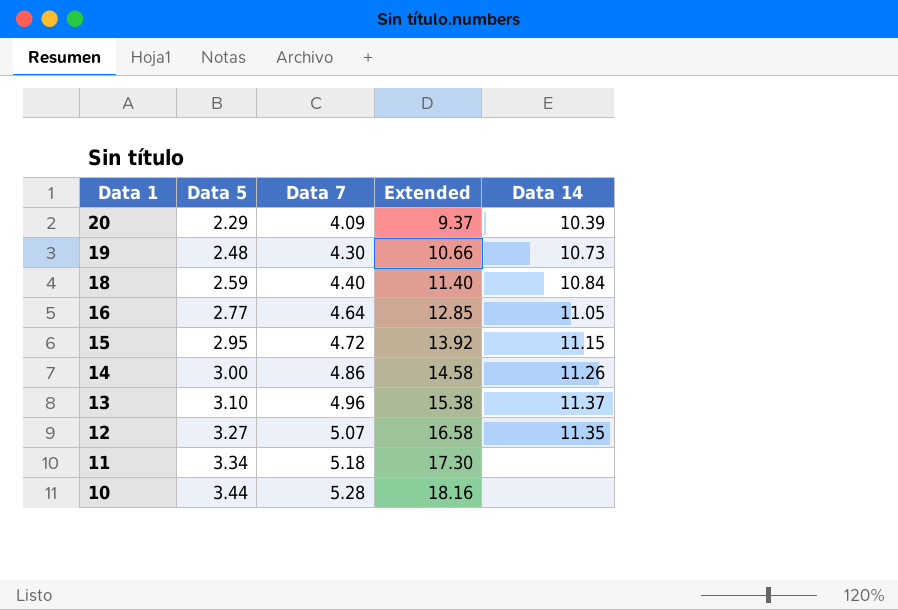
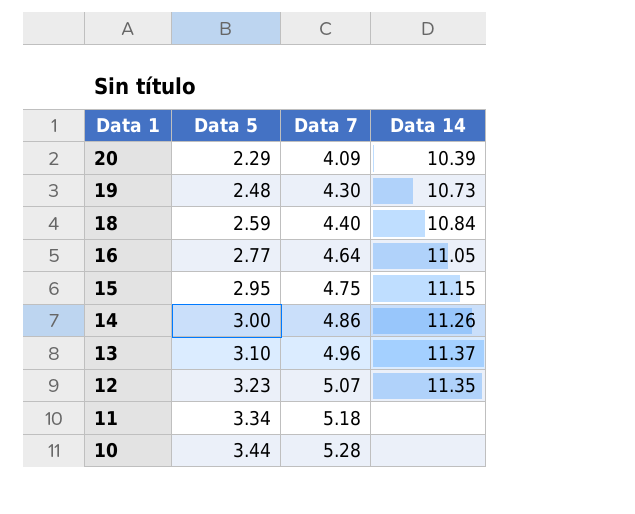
column Extended | formula: [Data 5] * [Data 7] -> none
15 | Data 7: 4.72 -> 4.75
12 | Data 5: 3.27 -> 3.23

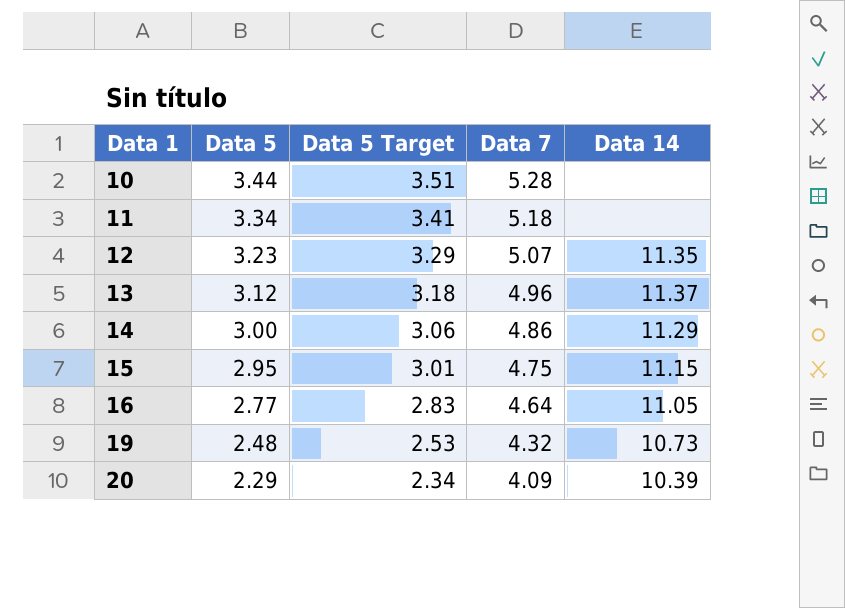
row order: Data 1 descending -> Data 1 ascending
column Data 5 Target | formula: none -> [Data 5] * 1.02
row 18: 2.59 | 4.40 | 10.84 -> none
13 | Data 5: 3.10 -> 3.12
14 | Data 14: 11.26 -> 11.29
19 | Data 7: 4.30 -> 4.32

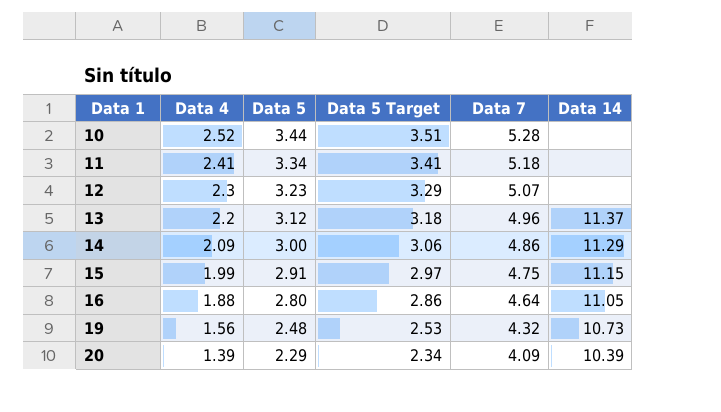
column Data 4 | position: none -> 2
12 | Data 14: 11.35 -> none
15 | Data 5: 2.95 -> 2.91
15 | Data 5 Target: 3.01 -> 2.97
16 | Data 5: 2.77 -> 2.80
16 | Data 5 Target: 2.83 -> 2.86

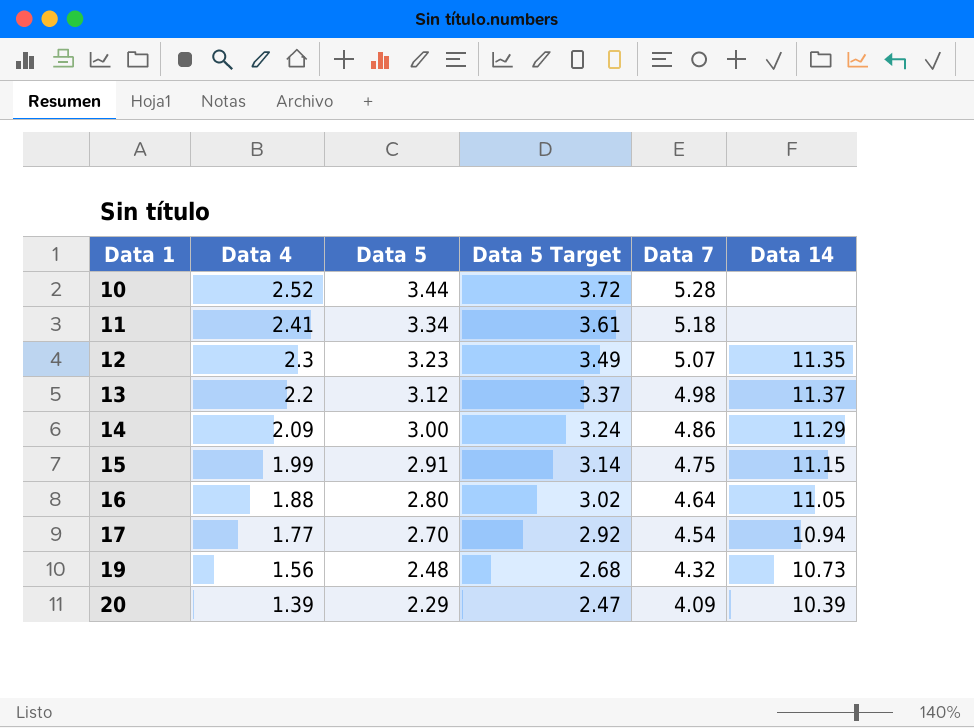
column Data 5 Target | formula: [Data 5] * 1.02 -> [Data 5] * 1.08
12 | Data 14: none -> 11.35
13 | Data 7: 4.96 -> 4.98
row 17: none -> 1.77 | 2.70 | 2.92 | 4.54 | 10.94

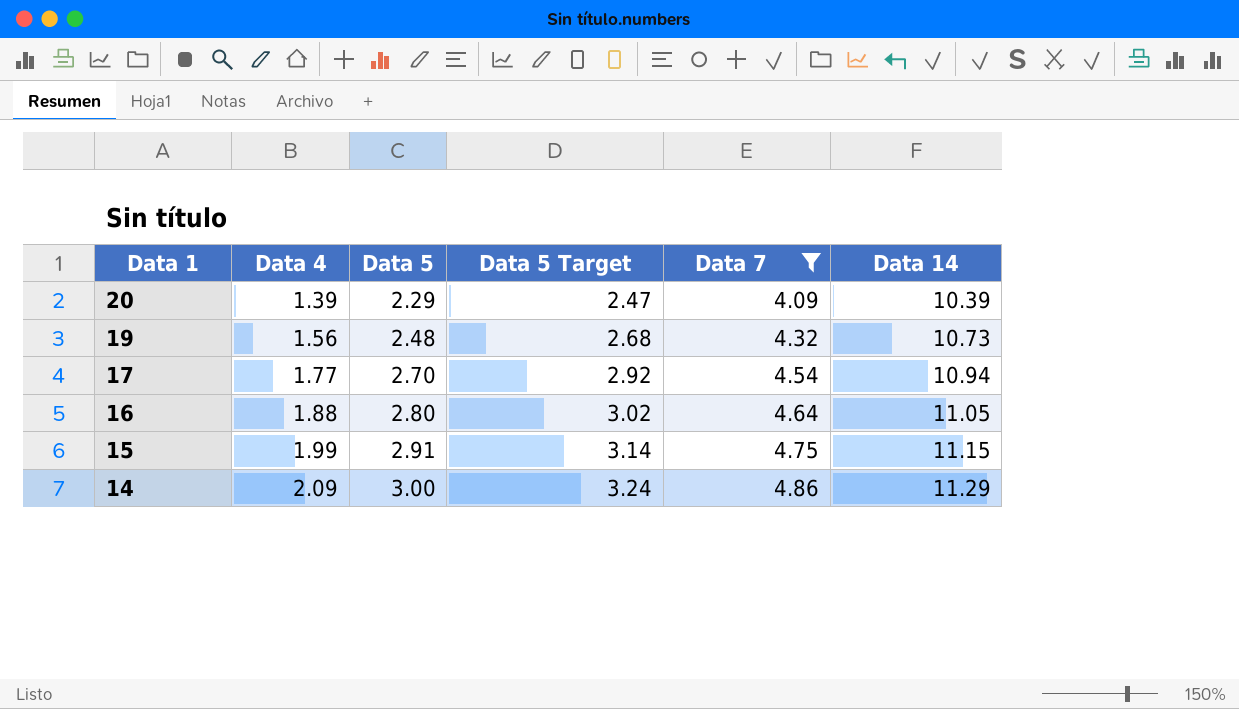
filter: none -> Data 7 <= 4.86
row order: Data 1 ascending -> Data 1 descending

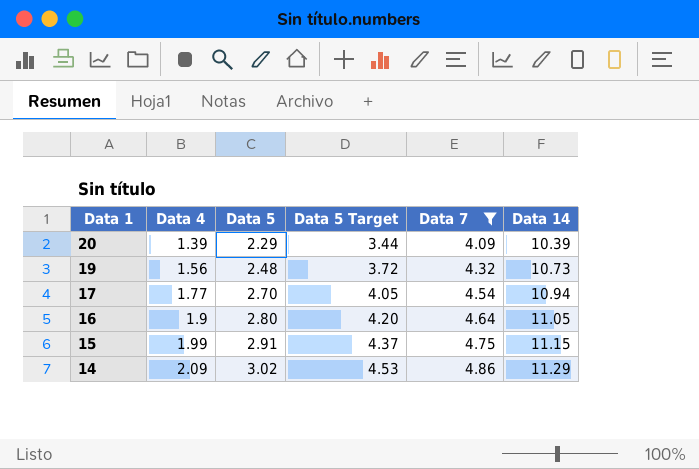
column Data 5 Target | formula: [Data 5] * 1.08 -> [Data 5] * 1.5
16 | Data 4: 1.88 -> 1.9
14 | Data 5: 3.00 -> 3.02

